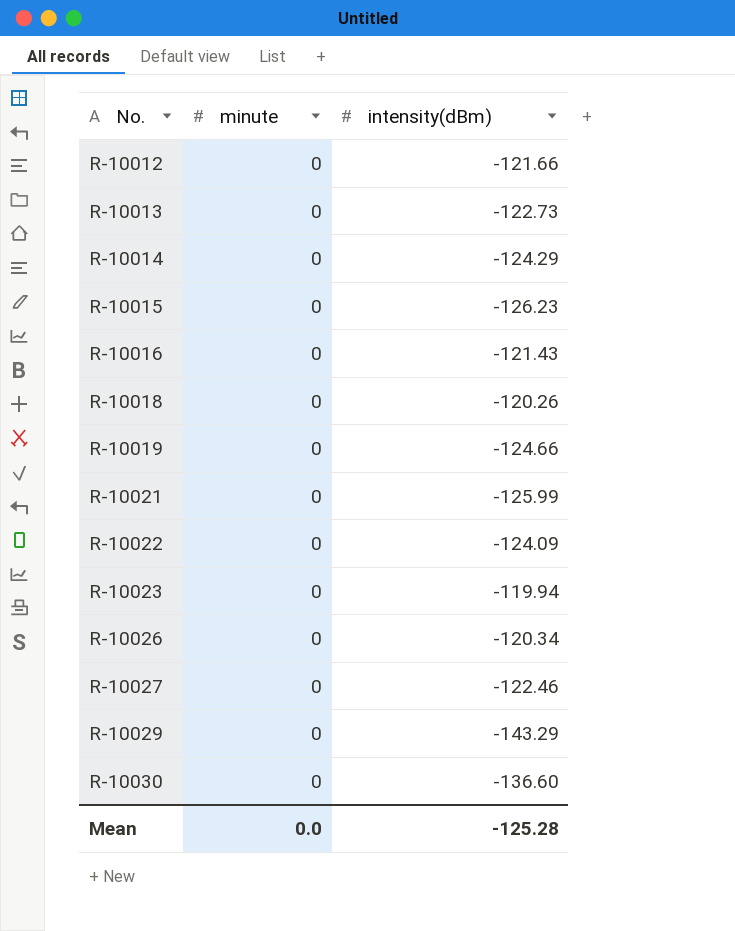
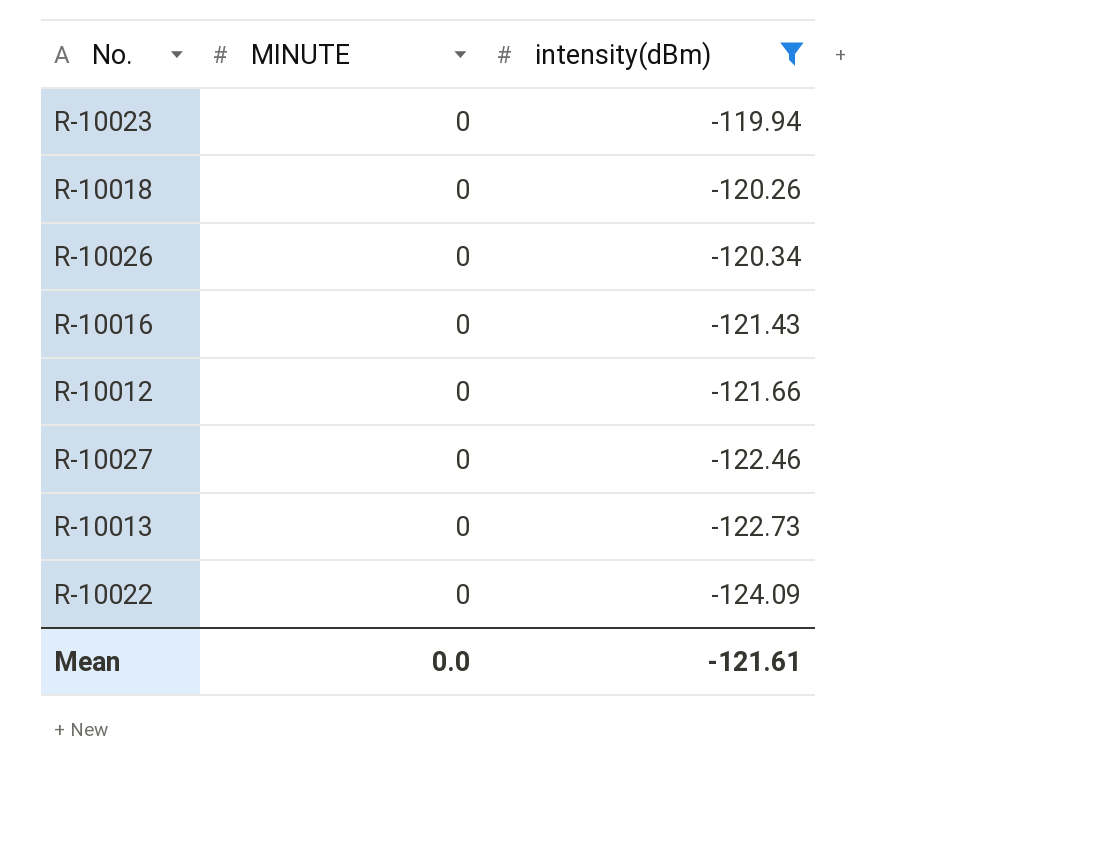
filter: none -> intensity(dBm) >= -124.09
row order: No. ascending -> intensity(dBm) descending
column name: minute -> MINUTE
Mean | intensity(dBm): -125.28 -> -121.61

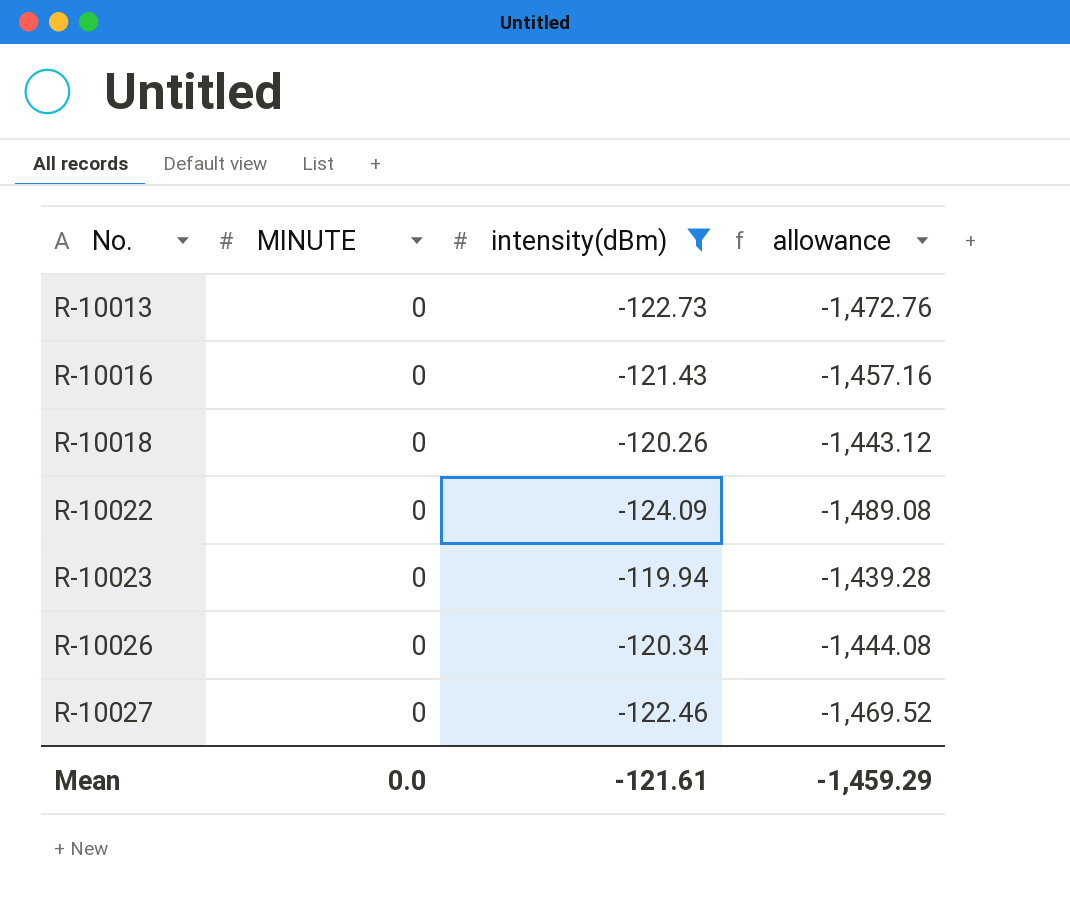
row order: intensity(dBm) descending -> No. ascending
column allowance | formula: none -> [intensity(dBm)] * 12
row R-10012: 0 | -121.66 -> none

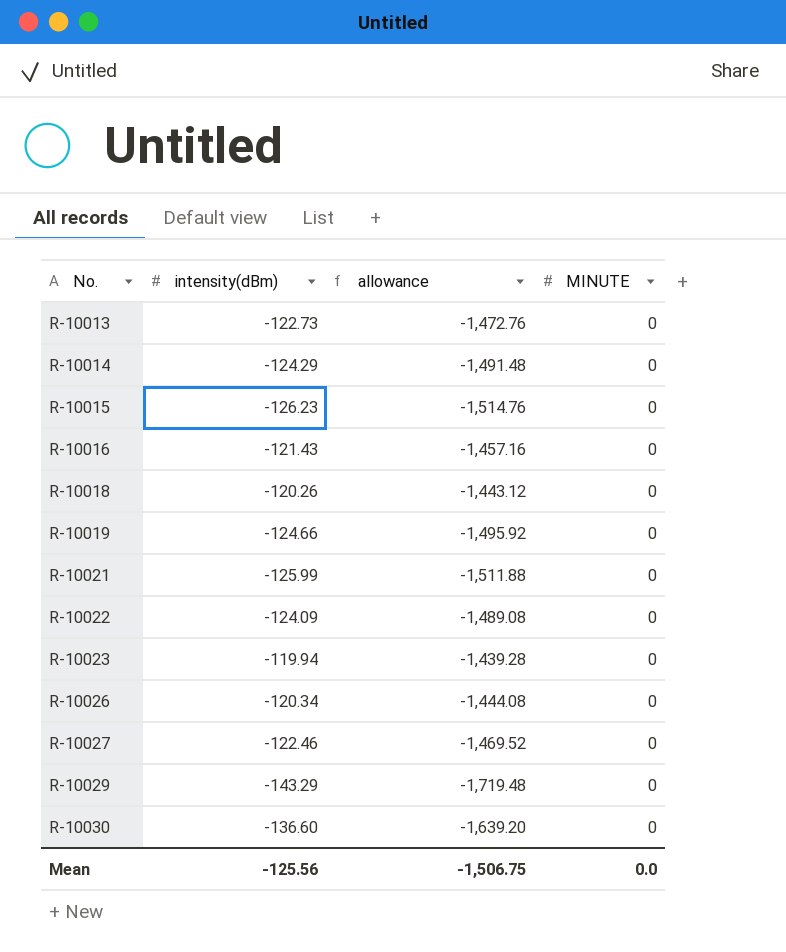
filter: intensity(dBm) >= -124.09 -> none
column MINUTE | position: 2 -> 4
Mean | intensity(dBm): -121.61 -> -125.56
Mean | allowance: -1,459.29 -> -1,506.75

